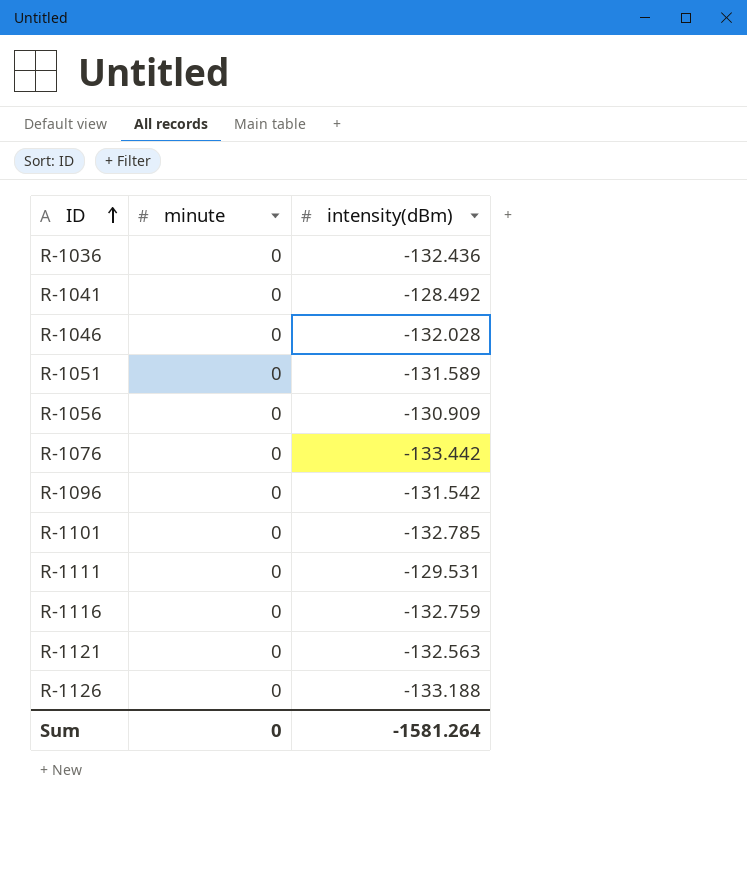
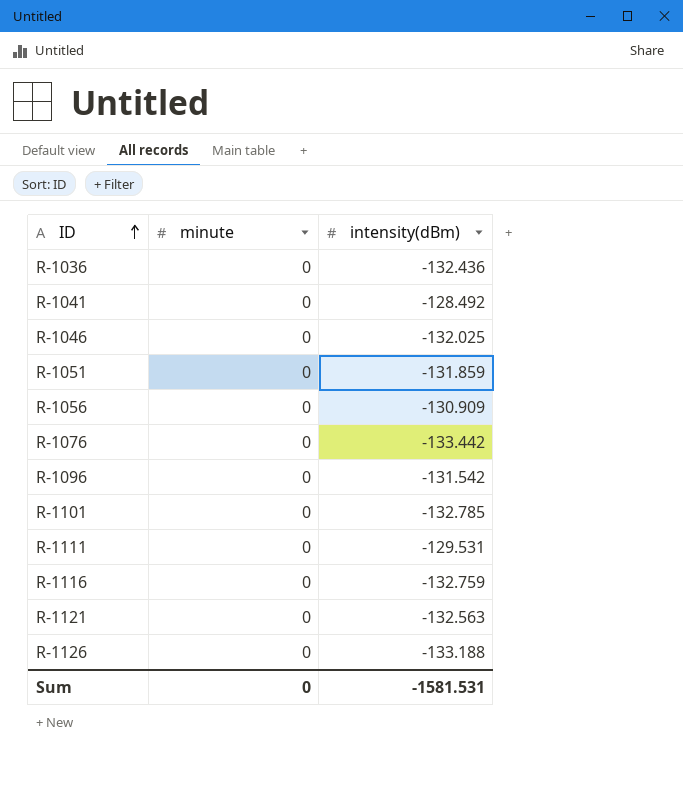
R-1046 | intensity(dBm): -132.028 -> -132.025
R-1051 | intensity(dBm): -131.589 -> -131.859
Sum | intensity(dBm): -1581.264 -> -1581.531

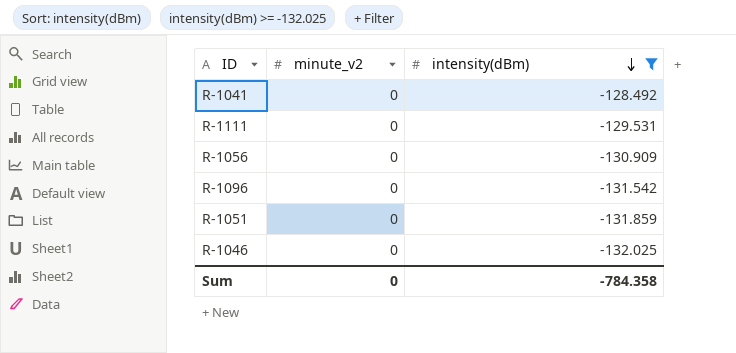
filter: none -> intensity(dBm) >= -132.025
row order: ID ascending -> intensity(dBm) descending
column name: minute -> minute_v2
Sum | intensity(dBm): -1581.531 -> -784.358

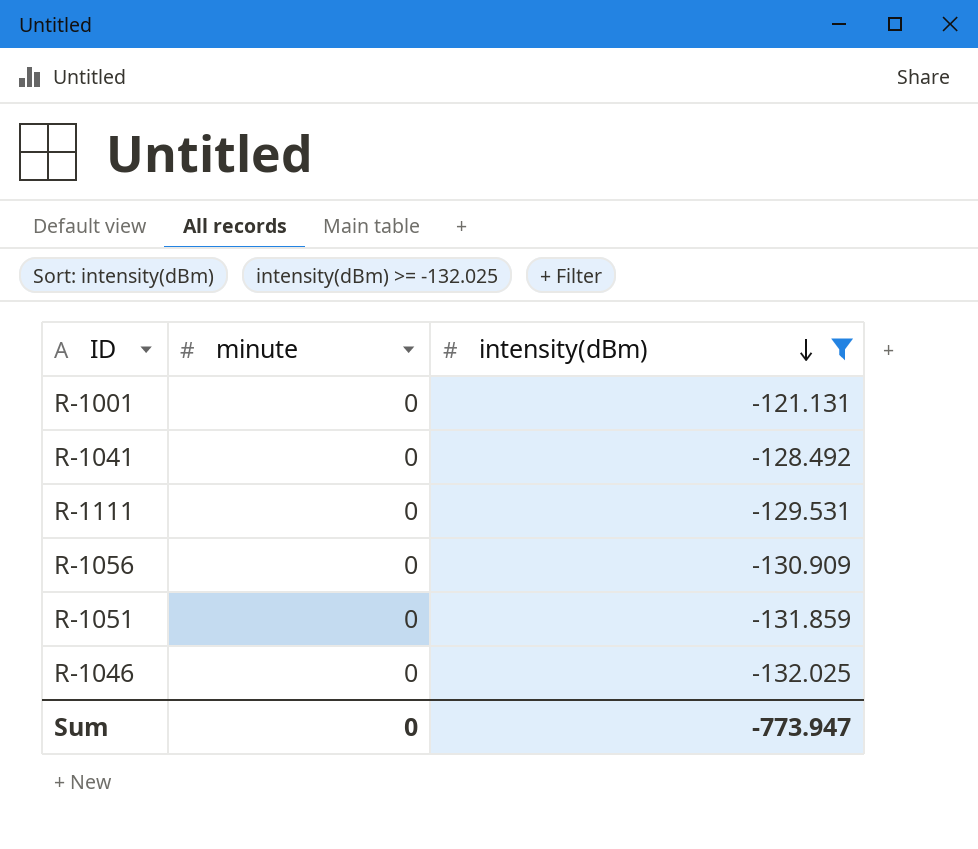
column name: minute_v2 -> minute
row R-1096: 0 | -131.542 -> none
row R-1001: none -> 0 | -121.131
Sum | intensity(dBm): -784.358 -> -773.947

